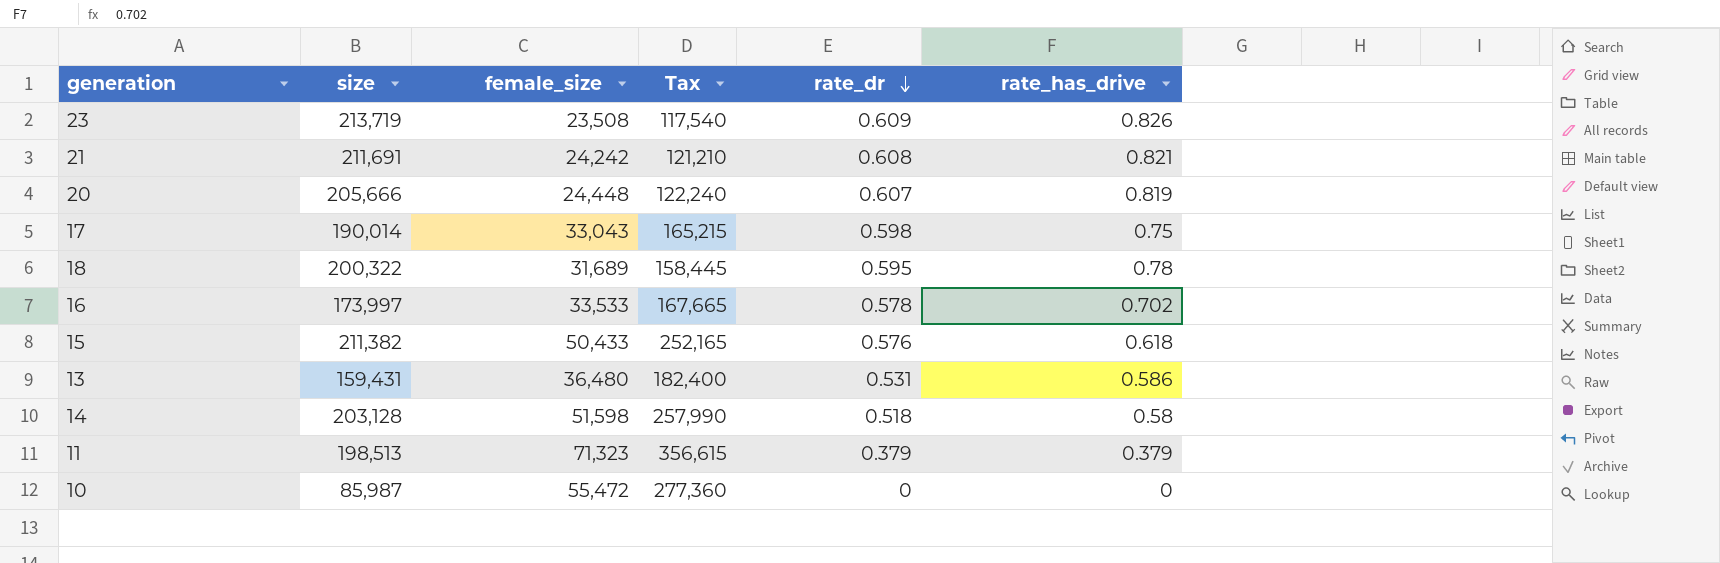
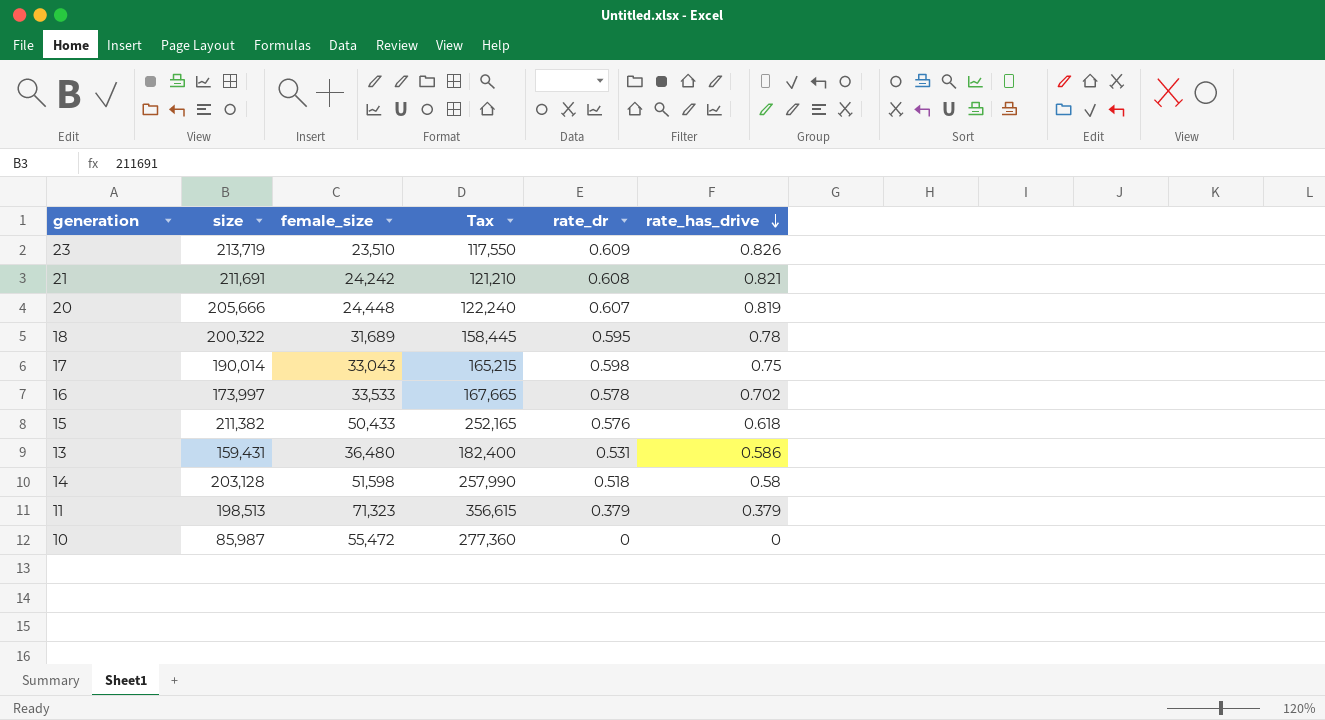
row order: rate_dr descending -> rate_has_drive descending
23 | female_size: 23,508 -> 23,510
23 | Tax: 117,540 -> 117,550

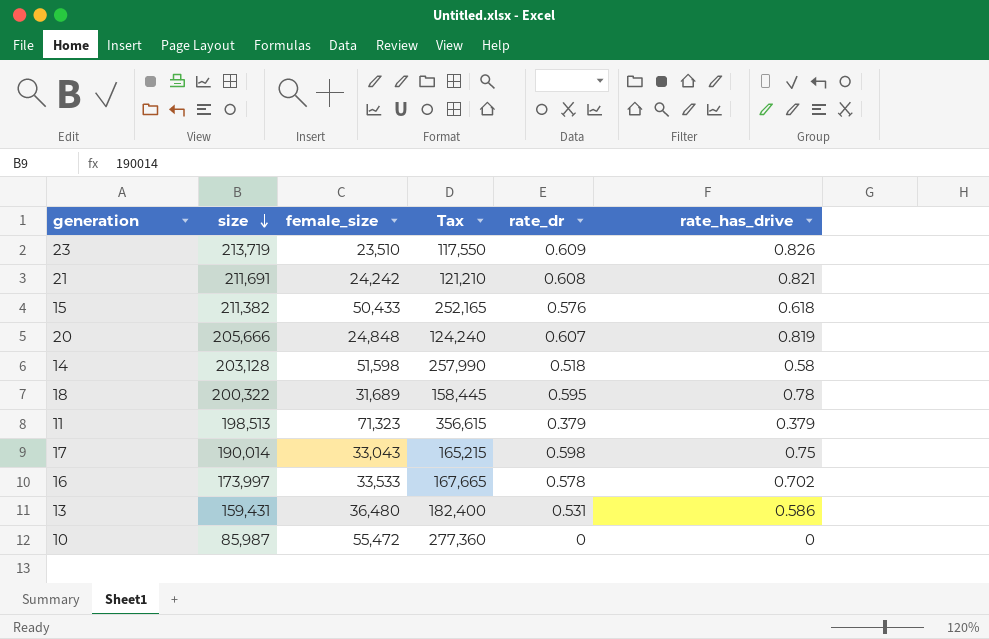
row order: rate_has_drive descending -> size descending
20 | female_size: 24,448 -> 24,848
20 | Tax: 122,240 -> 124,240

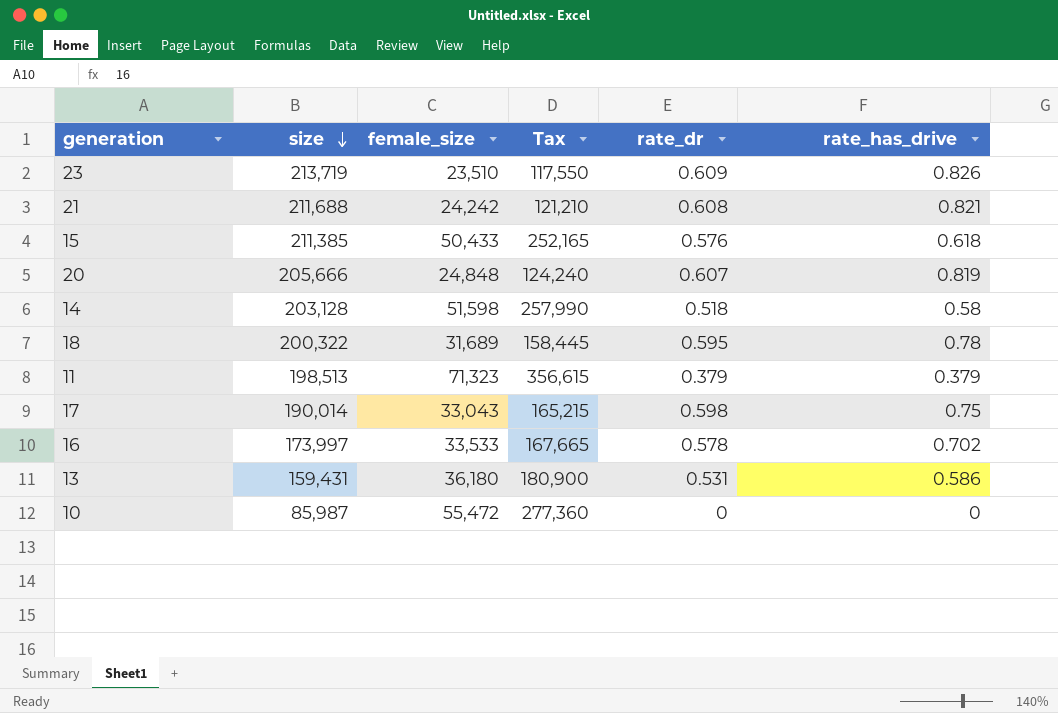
21 | size: 211,691 -> 211,688
15 | size: 211,382 -> 211,385
13 | female_size: 36,480 -> 36,180
13 | Tax: 182,400 -> 180,900

